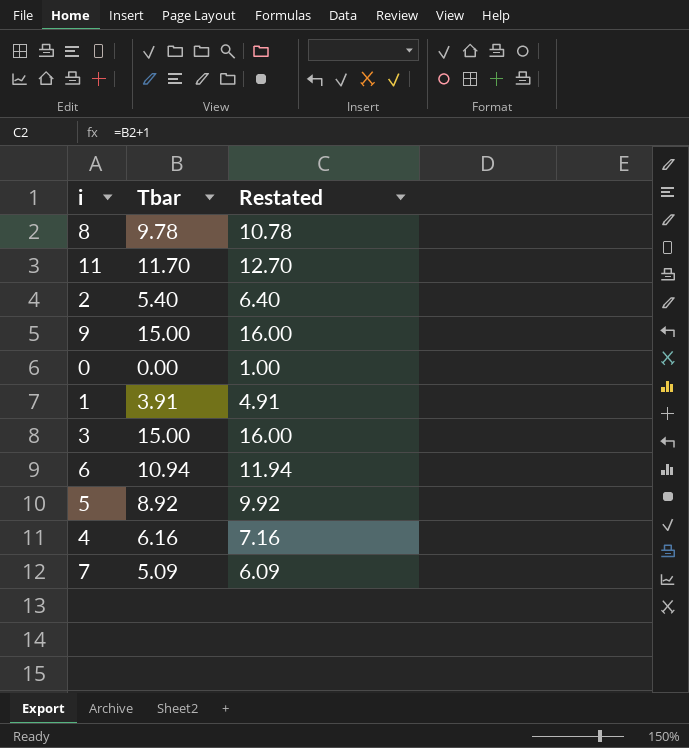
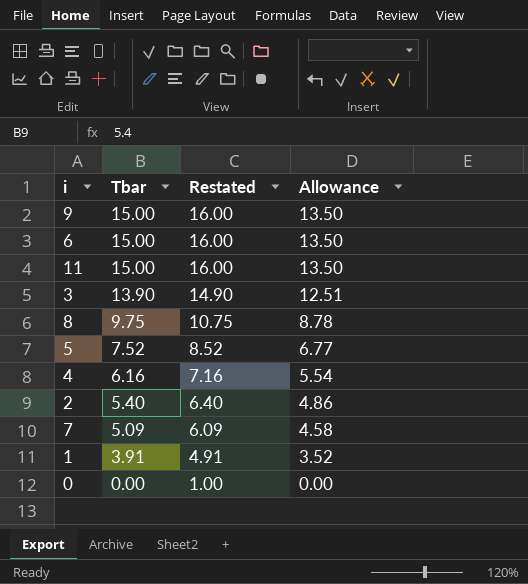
row order: none -> Tbar descending
column Allowance | formula: none -> [Tbar] * 0.9
6 | Tbar: 10.94 -> 15.00
6 | Restated: 11.94 -> 16.00
11 | Tbar: 11.70 -> 15.00
11 | Restated: 12.70 -> 16.00
3 | Tbar: 15.00 -> 13.90
3 | Restated: 16.00 -> 14.90
8 | Tbar: 9.78 -> 9.75
8 | Restated: 10.78 -> 10.75
5 | Tbar: 8.92 -> 7.52
5 | Restated: 9.92 -> 8.52

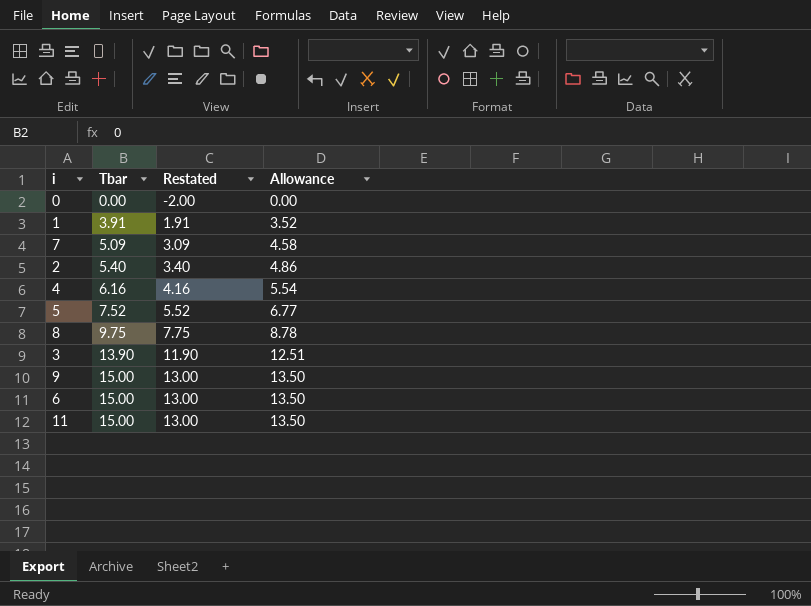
row order: Tbar descending -> Tbar ascending
column Restated | formula: [Tbar] + 1 -> [Tbar] - 2

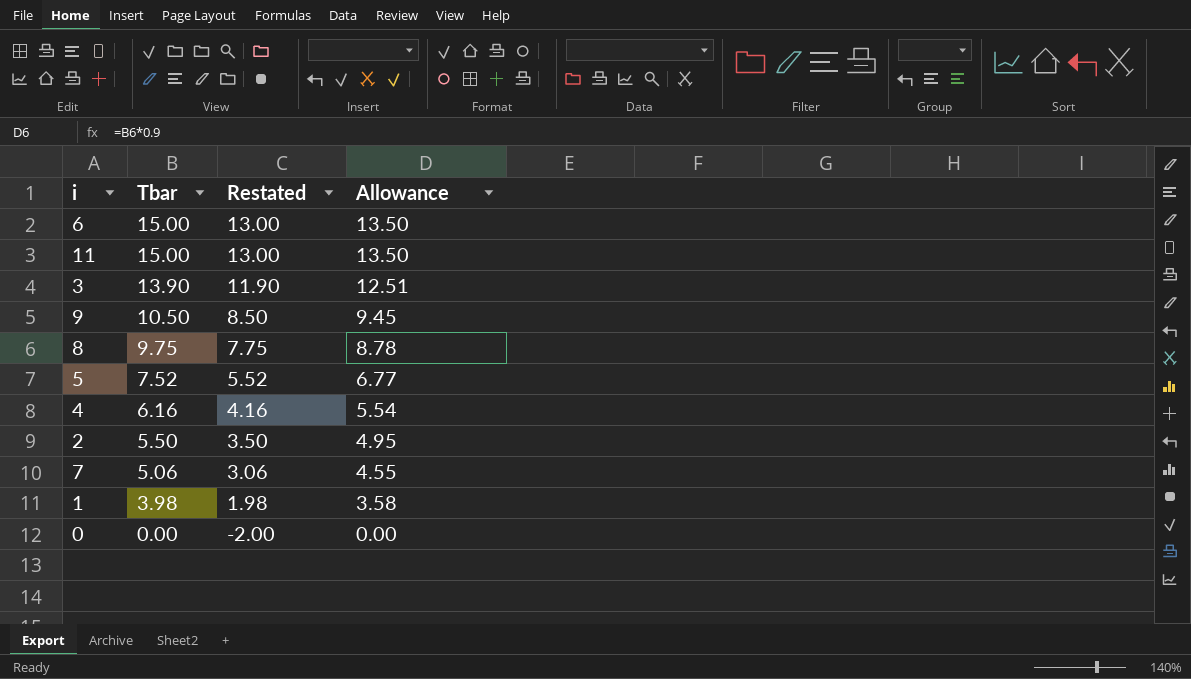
row order: Tbar ascending -> Tbar descending
9 | Tbar: 15.00 -> 10.50
9 | Restated: 13.00 -> 8.50
9 | Allowance: 13.50 -> 9.45
2 | Tbar: 5.40 -> 5.50
2 | Restated: 3.40 -> 3.50
2 | Allowance: 4.86 -> 4.95
7 | Tbar: 5.09 -> 5.06
7 | Restated: 3.09 -> 3.06
7 | Allowance: 4.58 -> 4.55
1 | Tbar: 3.91 -> 3.98
1 | Restated: 1.91 -> 1.98
1 | Allowance: 3.52 -> 3.58

